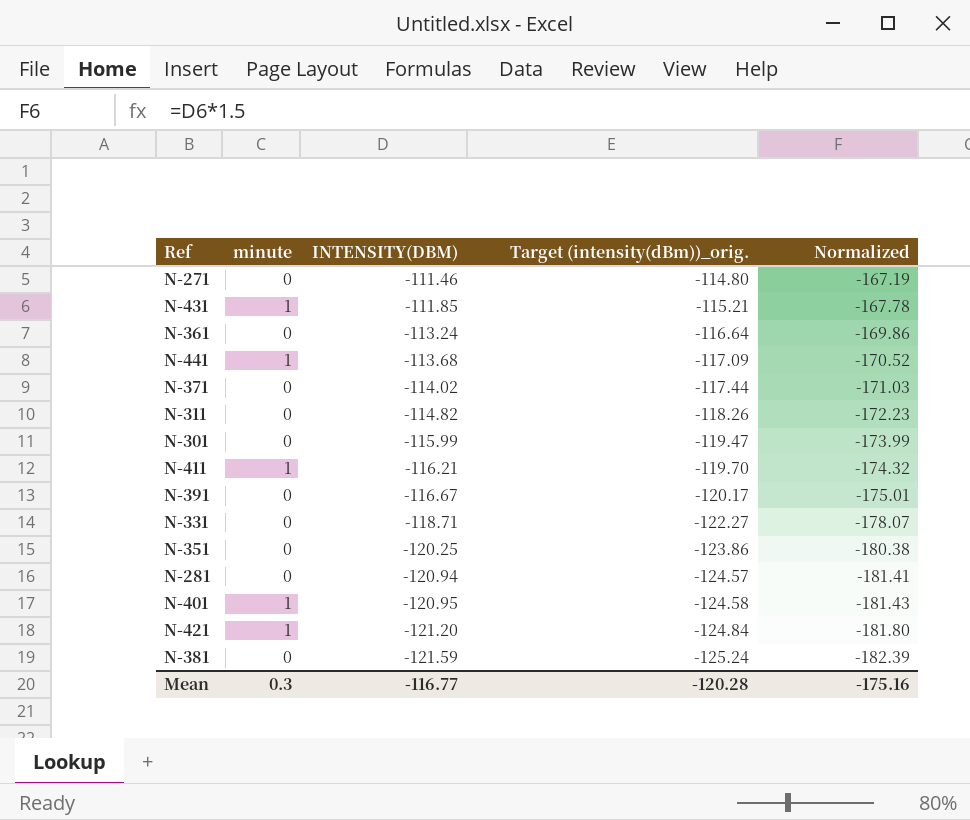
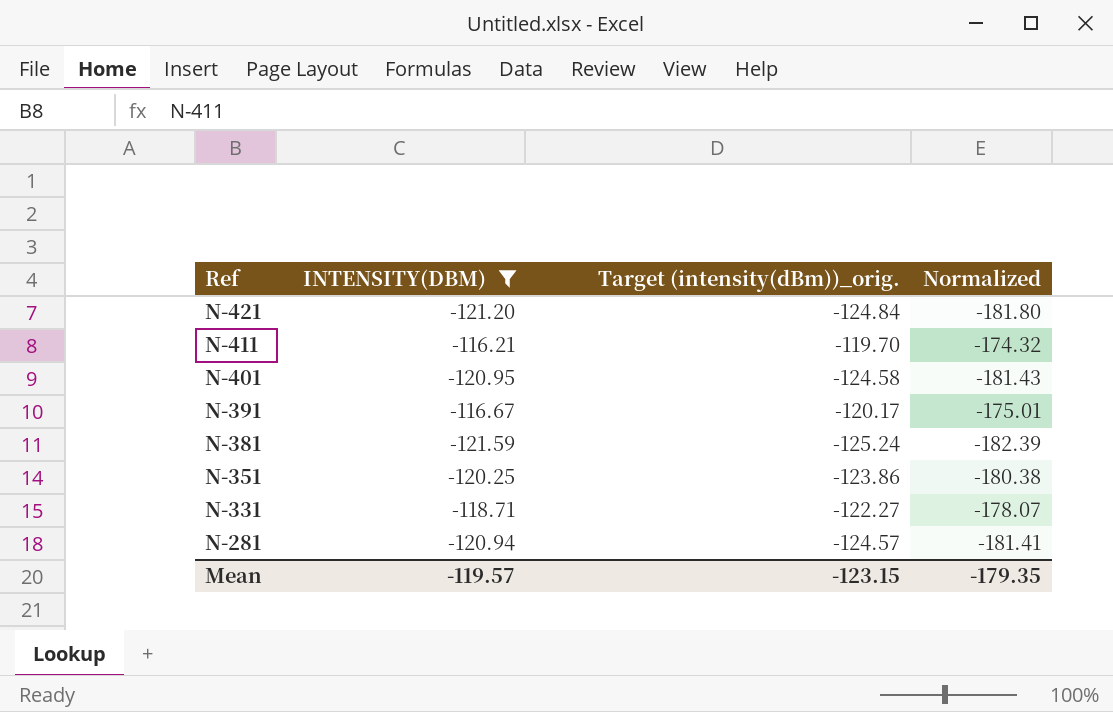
filter: none -> INTENSITY(DBM) <= -116.21
row order: INTENSITY(DBM) descending -> Ref descending
column minute | position: 2 -> none
Mean | INTENSITY(DBM): -116.77 -> -119.57
Mean | Target (intensity(dBm))_orig.: -120.28 -> -123.15
Mean | Normalized: -175.16 -> -179.35

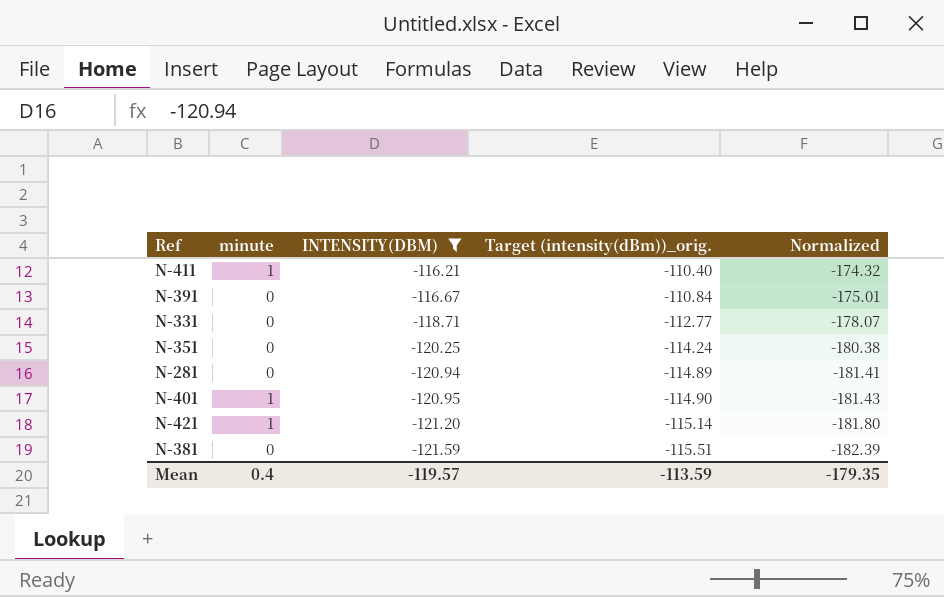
row order: Ref descending -> INTENSITY(DBM) descending
column minute | position: none -> 2
column Target (intensity(dBm))_orig. | formula: [INTENSITY(DBM)] * 1.03 -> [INTENSITY(DBM)] * 0.95
Mean | Target (intensity(dBm))_orig.: -123.15 -> -113.59

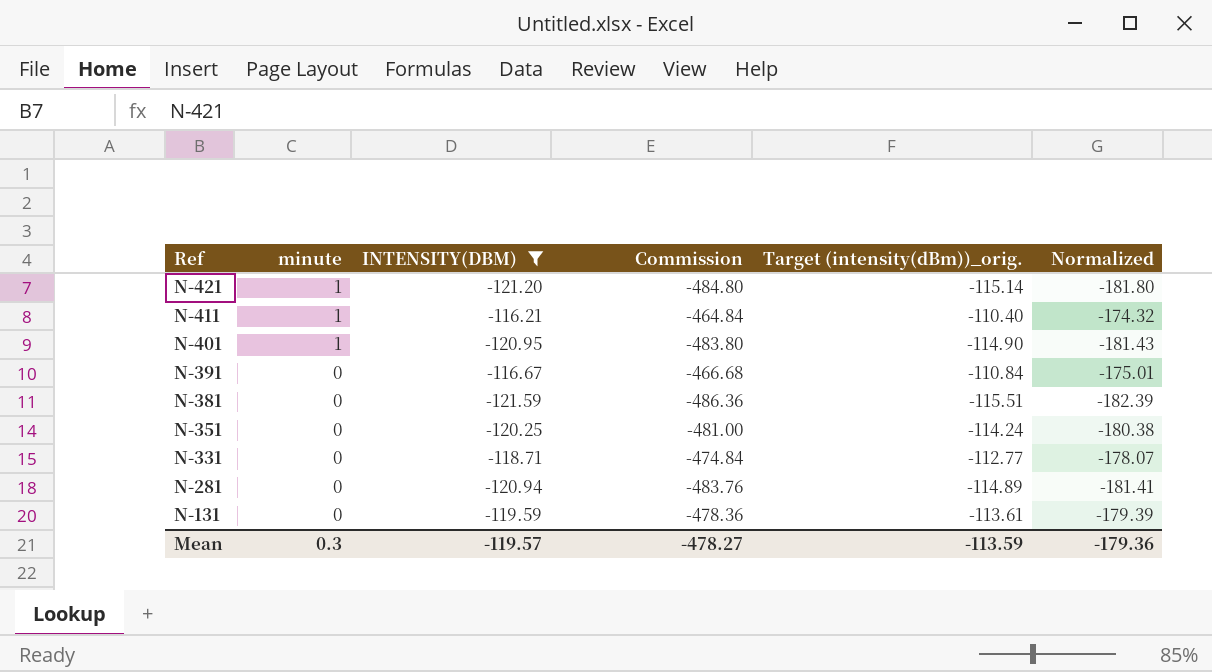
row order: INTENSITY(DBM) descending -> Ref descending
column Commission | formula: none -> [INTENSITY(DBM)] * 4
row N-131: none -> 0 | -119.59 | -478.36 | -113.61 | -179.39
Mean | minute: 0.4 -> 0.3
Mean | Normalized: -179.35 -> -179.36

